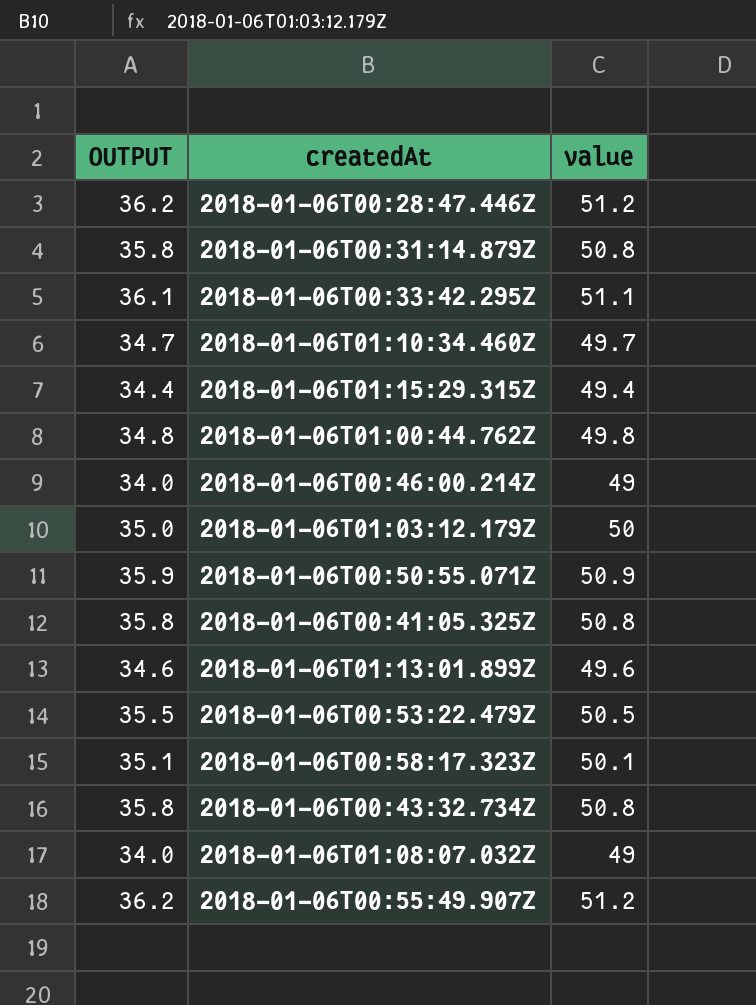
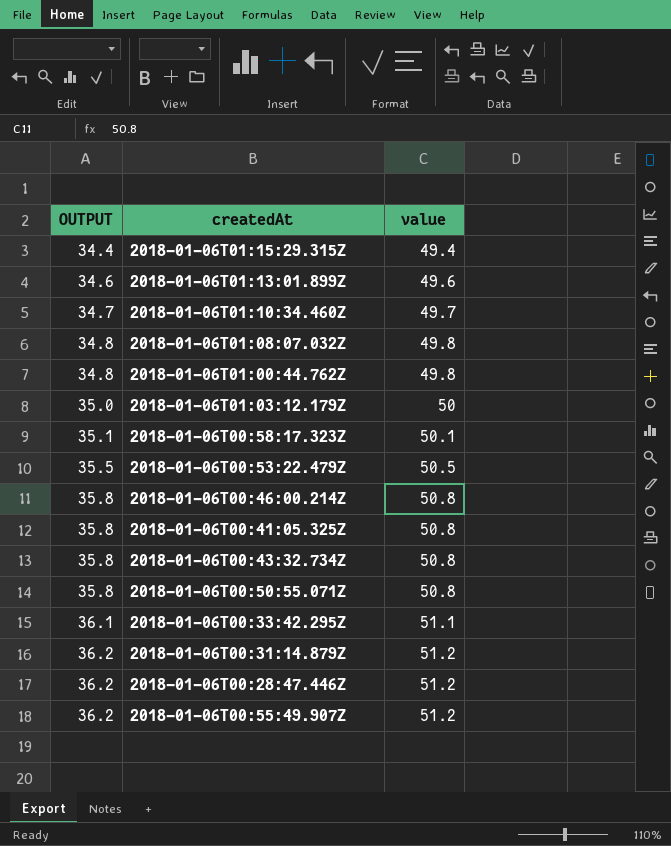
row order: none -> OUTPUT ascending
2018-01-06T01:08:07.032Z | OUTPUT: 34.0 -> 34.8
2018-01-06T01:08:07.032Z | value: 49 -> 49.8
2018-01-06T00:46:00.214Z | OUTPUT: 34.0 -> 35.8
2018-01-06T00:46:00.214Z | value: 49 -> 50.8
2018-01-06T00:50:55.071Z | OUTPUT: 35.9 -> 35.8
2018-01-06T00:50:55.071Z | value: 50.9 -> 50.8
2018-01-06T00:31:14.879Z | OUTPUT: 35.8 -> 36.2
2018-01-06T00:31:14.879Z | value: 50.8 -> 51.2

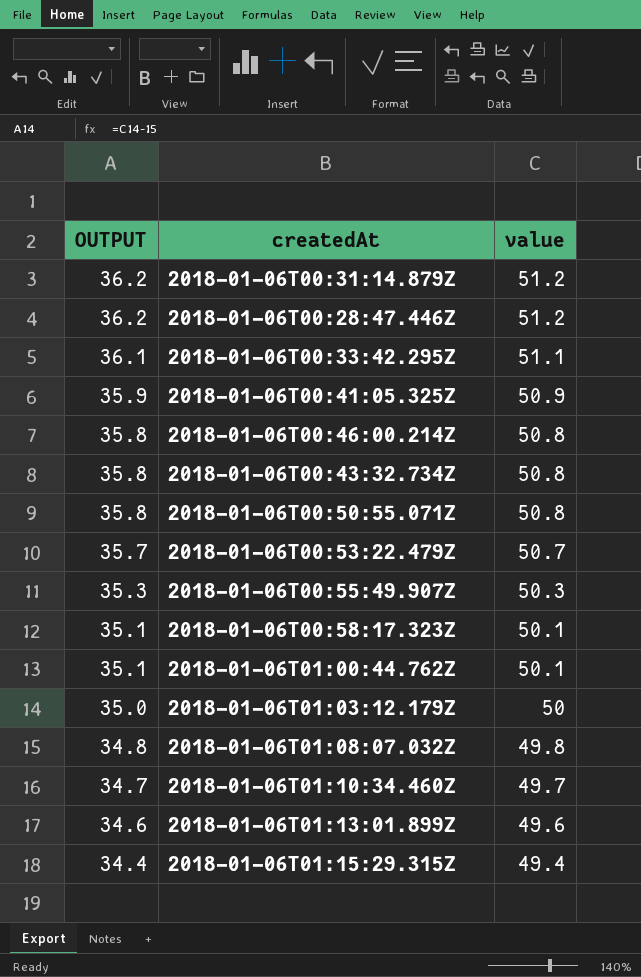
row order: OUTPUT ascending -> OUTPUT descending
2018-01-06T00:41:05.325Z | OUTPUT: 35.8 -> 35.9
2018-01-06T00:41:05.325Z | value: 50.8 -> 50.9
2018-01-06T00:53:22.479Z | OUTPUT: 35.5 -> 35.7
2018-01-06T00:53:22.479Z | value: 50.5 -> 50.7
2018-01-06T00:55:49.907Z | OUTPUT: 36.2 -> 35.3
2018-01-06T00:55:49.907Z | value: 51.2 -> 50.3
2018-01-06T01:00:44.762Z | OUTPUT: 34.8 -> 35.1
2018-01-06T01:00:44.762Z | value: 49.8 -> 50.1

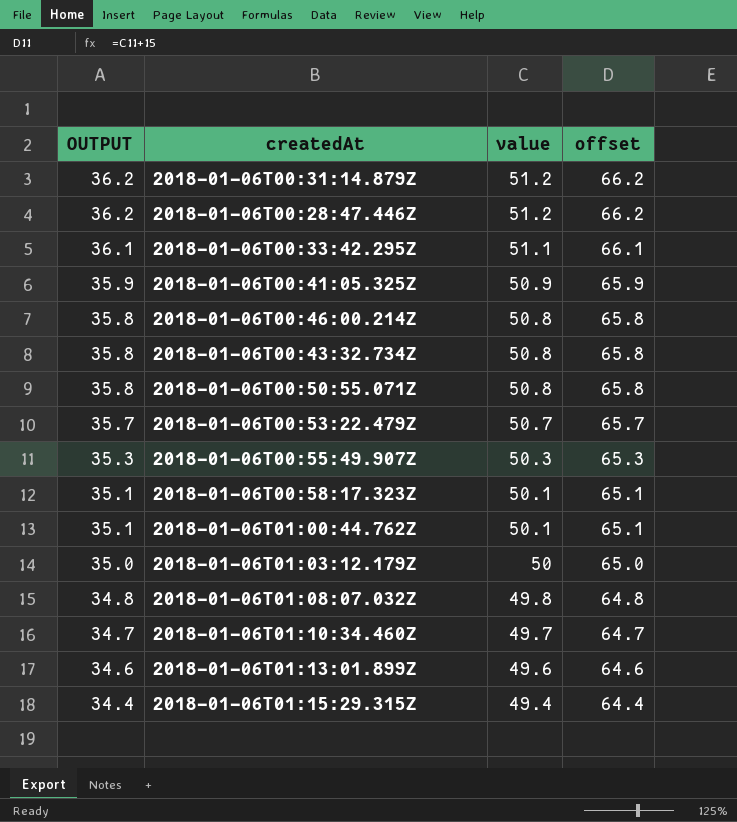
column offset | formula: none -> [value] + 15

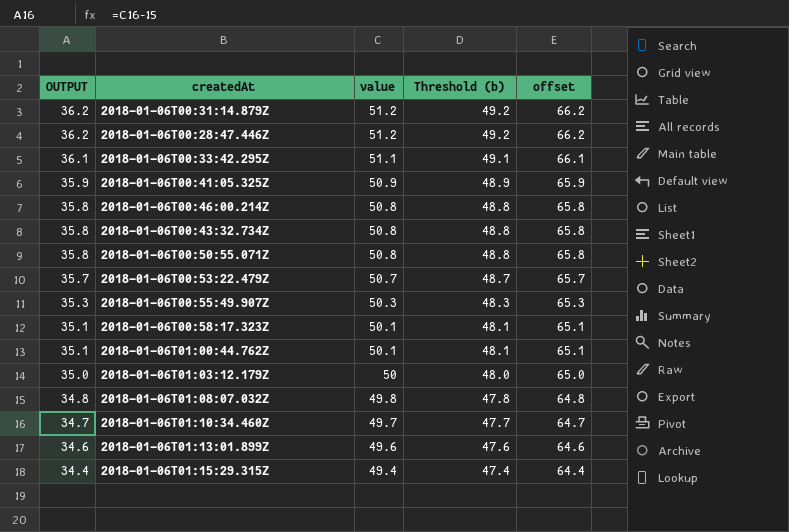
column Threshold (b) | formula: none -> [value] - 2

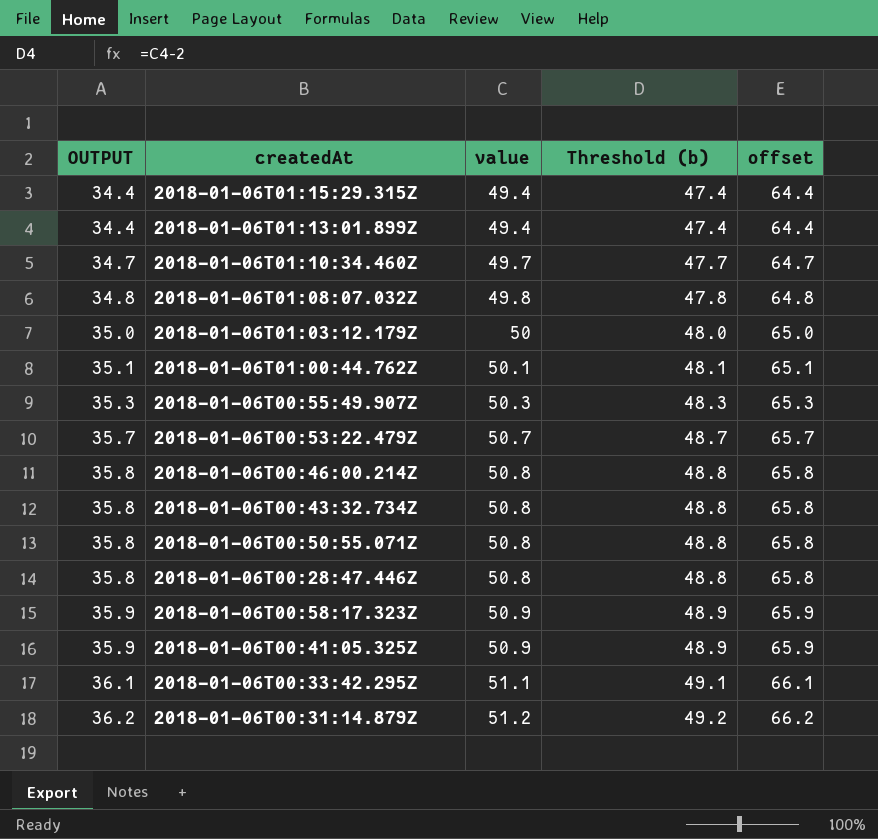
row order: OUTPUT descending -> OUTPUT ascending
2018-01-06T01:13:01.899Z | OUTPUT: 34.6 -> 34.4
2018-01-06T01:13:01.899Z | value: 49.6 -> 49.4
2018-01-06T01:13:01.899Z | Threshold (b): 47.6 -> 47.4
2018-01-06T01:13:01.899Z | offset: 64.6 -> 64.4
2018-01-06T00:28:47.446Z | OUTPUT: 36.2 -> 35.8
2018-01-06T00:28:47.446Z | value: 51.2 -> 50.8
2018-01-06T00:28:47.446Z | Threshold (b): 49.2 -> 48.8
2018-01-06T00:28:47.446Z | offset: 66.2 -> 65.8
2018-01-06T00:58:17.323Z | OUTPUT: 35.1 -> 35.9
2018-01-06T00:58:17.323Z | value: 50.1 -> 50.9
2018-01-06T00:58:17.323Z | Threshold (b): 48.1 -> 48.9
2018-01-06T00:58:17.323Z | offset: 65.1 -> 65.9

